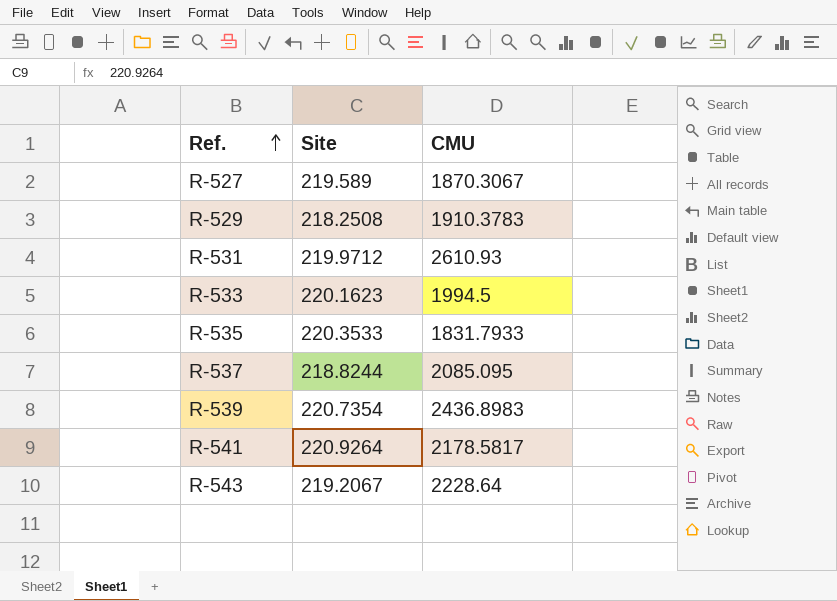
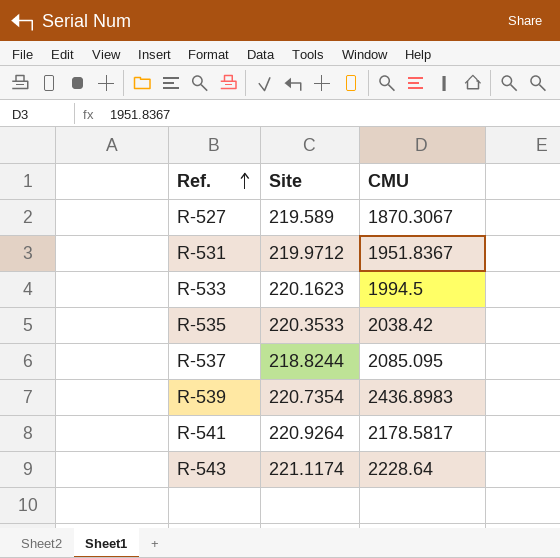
row R-529: 218.2508 | 1910.3783 -> none
R-531 | CMU: 2610.93 -> 1951.8367
R-535 | CMU: 1831.7933 -> 2038.42
R-543 | Site: 219.2067 -> 221.1174

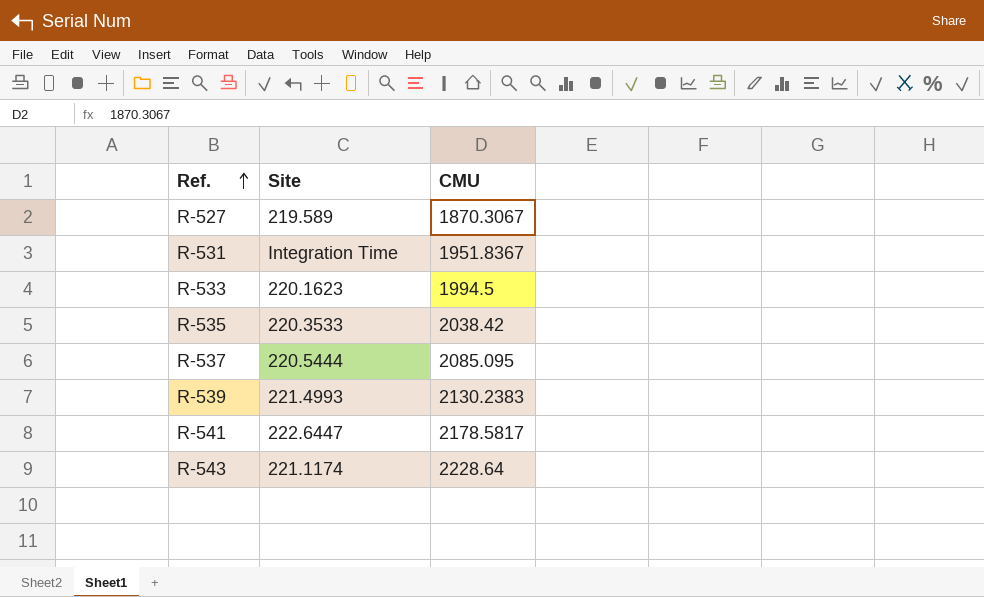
R-531 | Site: 219.9712 -> Integration Time
R-537 | Site: 218.8244 -> 220.5444
R-539 | Site: 220.7354 -> 221.4993
R-539 | CMU: 2436.8983 -> 2130.2383
R-541 | Site: 220.9264 -> 222.6447

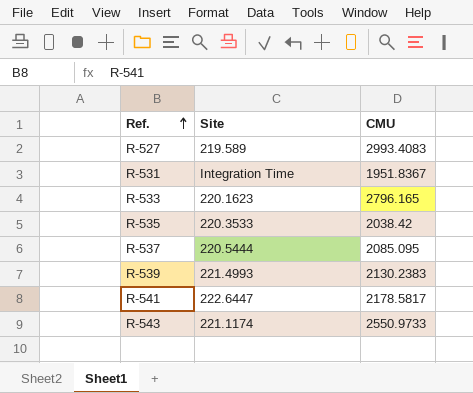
R-527 | CMU: 1870.3067 -> 2993.4083
R-533 | CMU: 1994.5 -> 2796.165
R-543 | CMU: 2228.64 -> 2550.9733

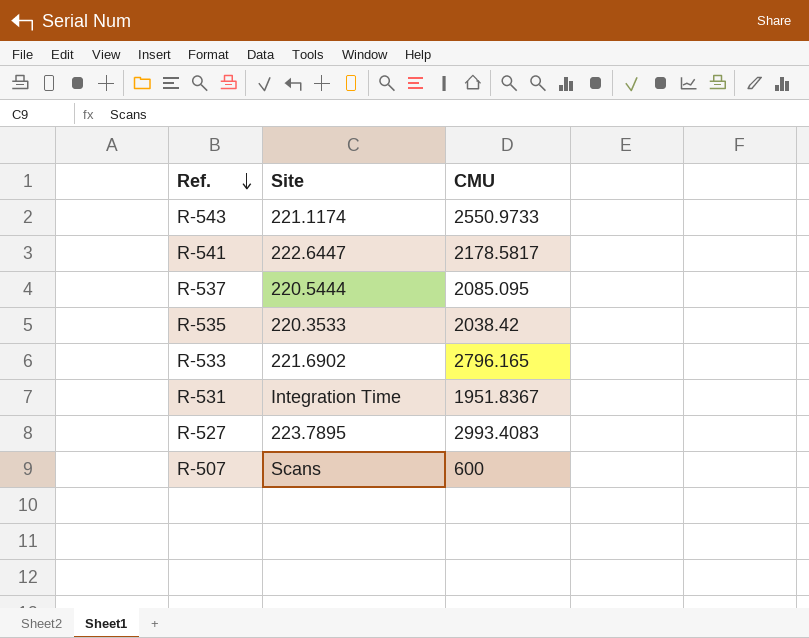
row order: Ref. ascending -> Ref. descending
row R-539: 221.4993 | 2130.2383 -> none
R-533 | Site: 220.1623 -> 221.6902
R-527 | Site: 219.589 -> 223.7895
row R-507: none -> Scans | 600

